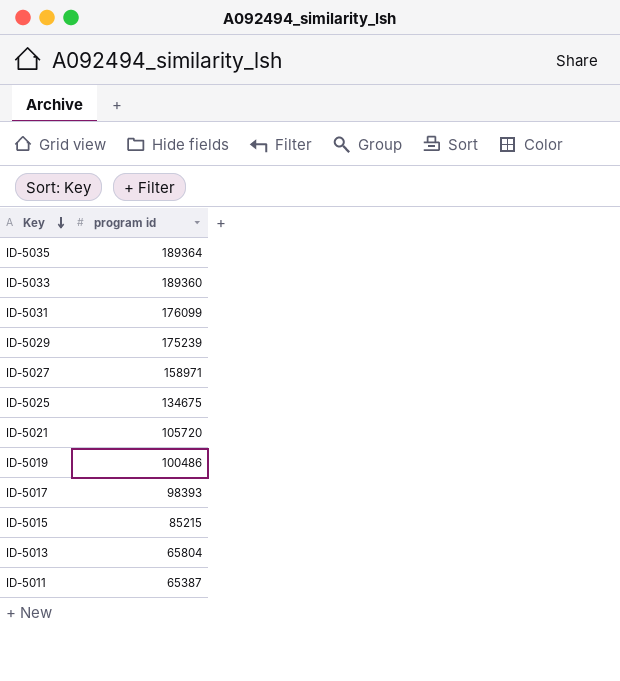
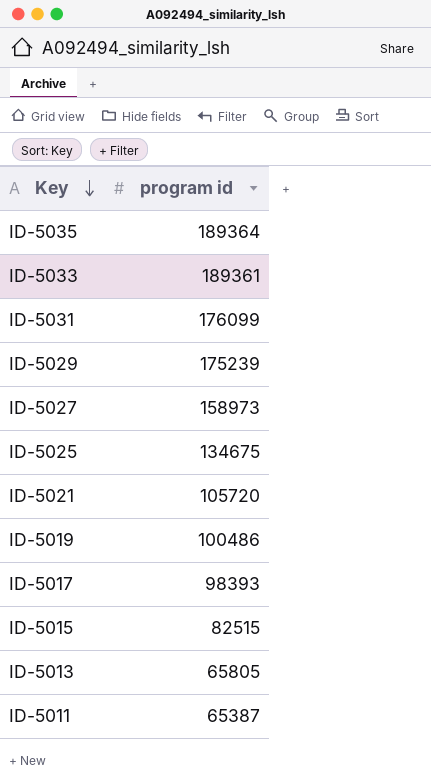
ID-5033 | program id: 189360 -> 189361
ID-5027 | program id: 158971 -> 158973
ID-5015 | program id: 85215 -> 82515
ID-5013 | program id: 65804 -> 65805

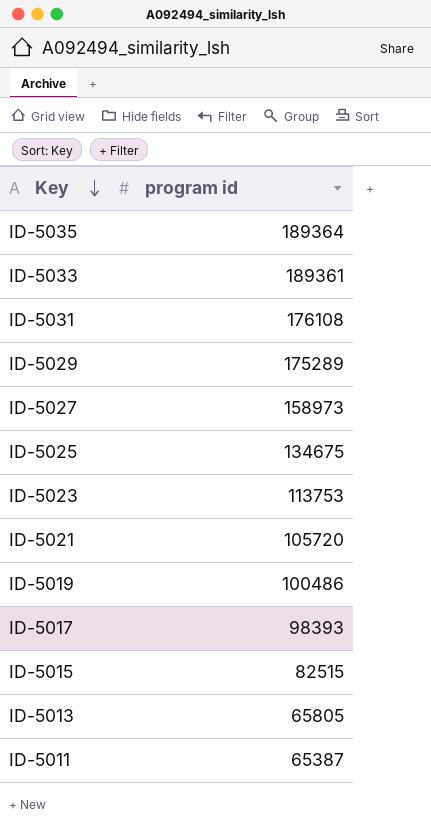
ID-5031 | program id: 176099 -> 176108
ID-5029 | program id: 175239 -> 175289
row ID-5023: none -> 113753

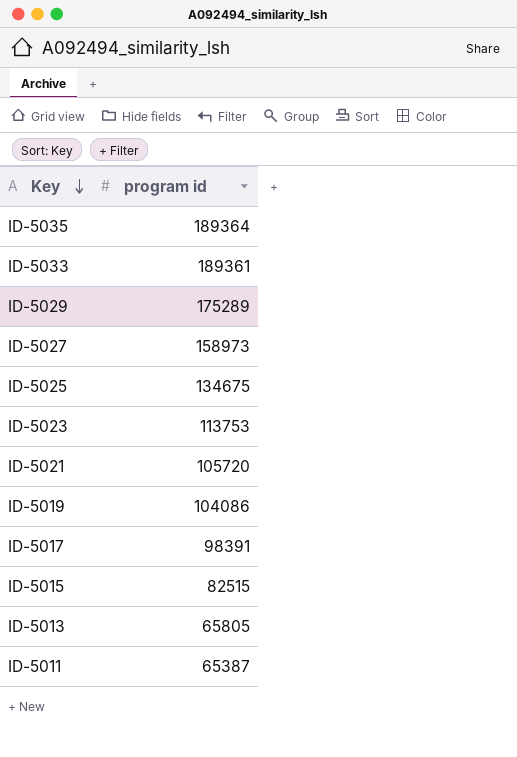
row ID-5031: 176108 -> none
ID-5019 | program id: 100486 -> 104086
ID-5017 | program id: 98393 -> 98391

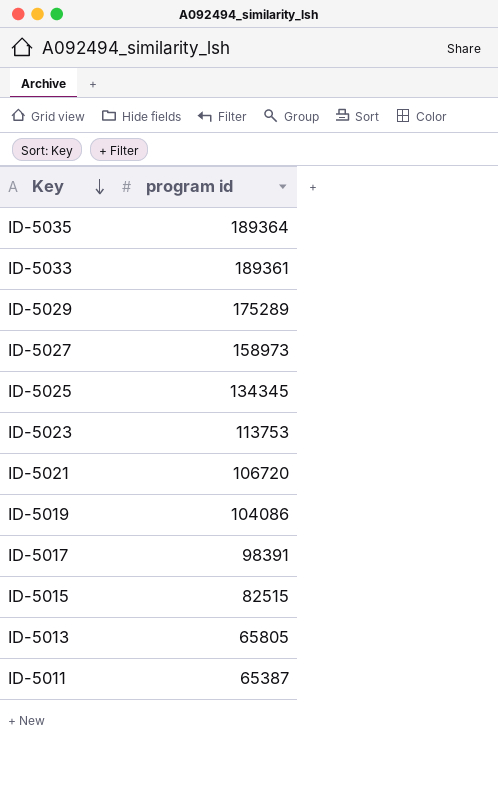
ID-5025 | program id: 134675 -> 134345
ID-5021 | program id: 105720 -> 106720

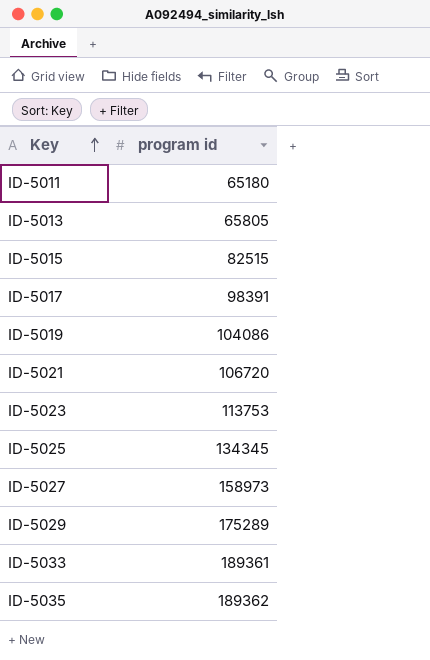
row order: Key descending -> Key ascending
ID-5011 | program id: 65387 -> 65180
ID-5035 | program id: 189364 -> 189362

